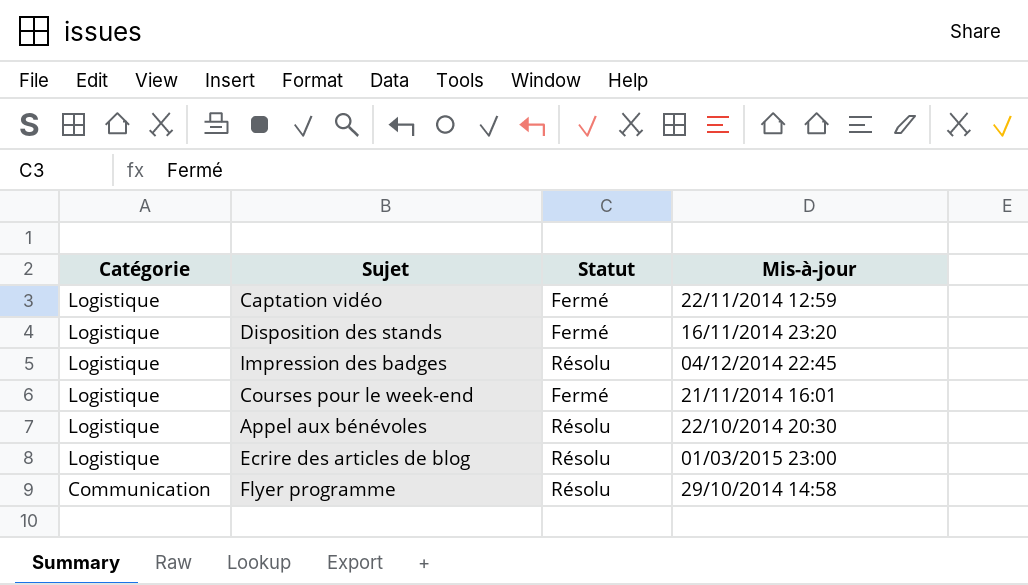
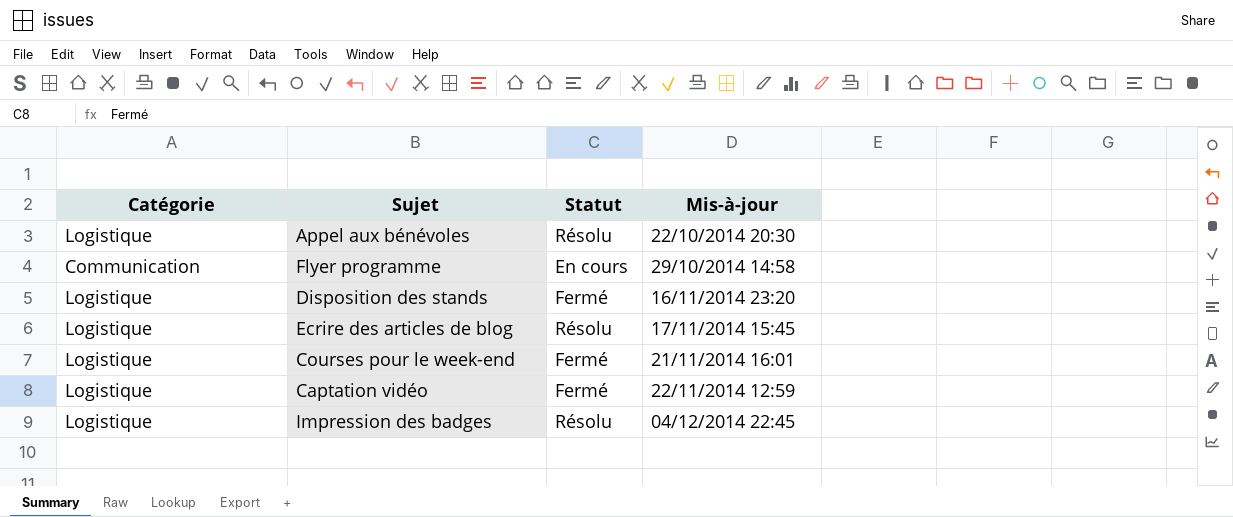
row order: Catégorie descending -> Mis-à-jour ascending
Flyer programme | Statut: Résolu -> En cours
Ecrire des articles de blog | Mis-à-jour: 01/03/2015 23:00 -> 17/11/2014 15:45

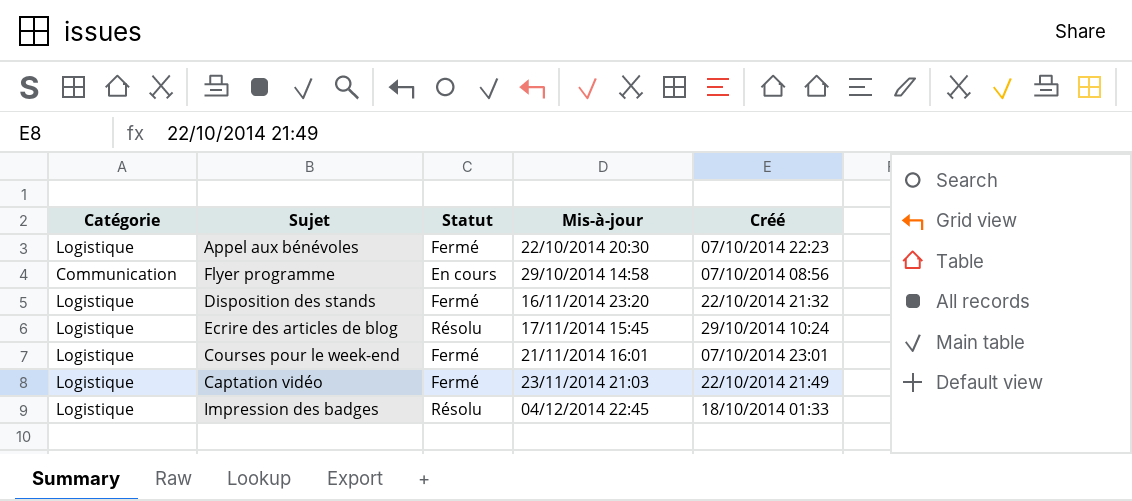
column Créé | position: none -> 5
Appel aux bénévoles | Statut: Résolu -> Fermé
Captation vidéo | Mis-à-jour: 22/11/2014 12:59 -> 23/11/2014 21:03

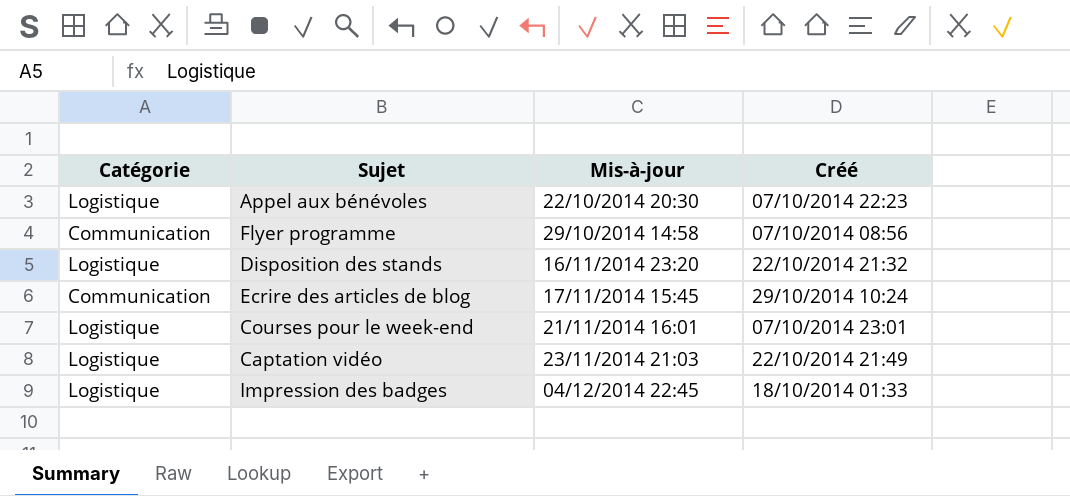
column Statut | position: 3 -> none
Ecrire des articles de blog | Catégorie: Logistique -> Communication

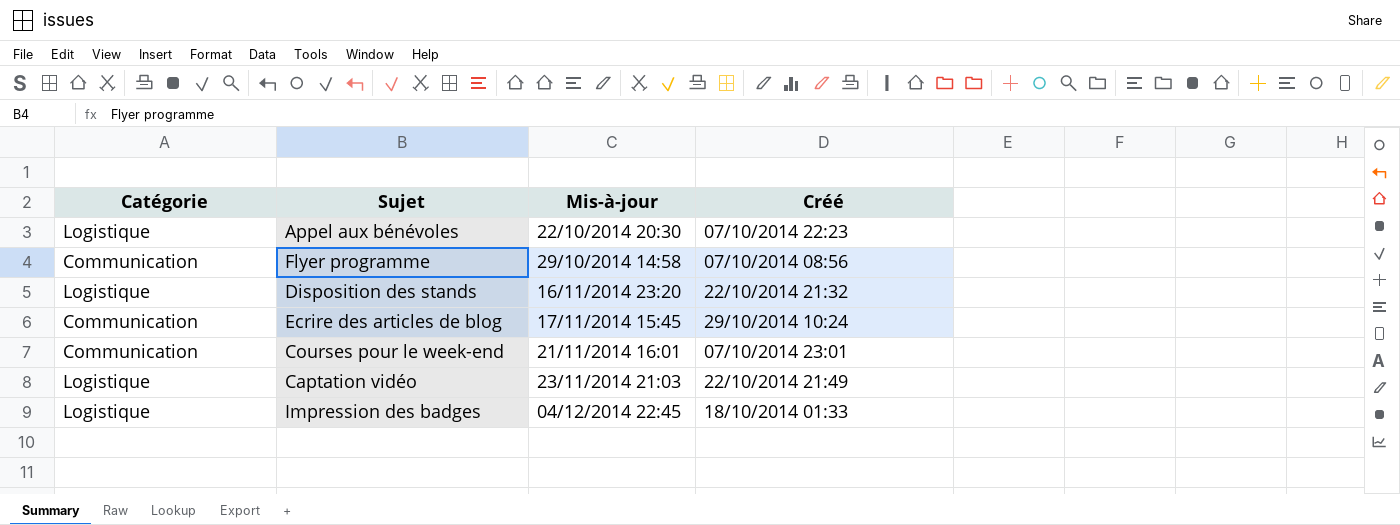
Courses pour le week-end | Catégorie: Logistique -> Communication

